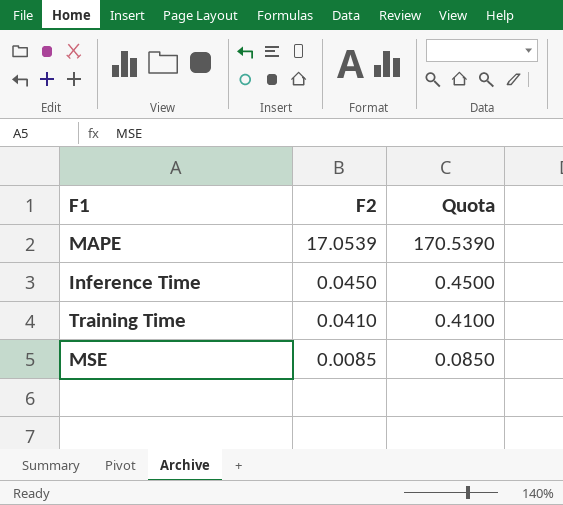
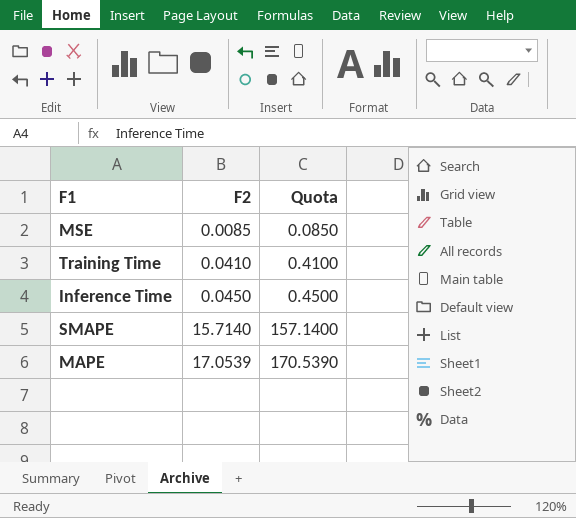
row order: F2 descending -> F2 ascending
row SMAPE: none -> 15.7140 | 157.1400

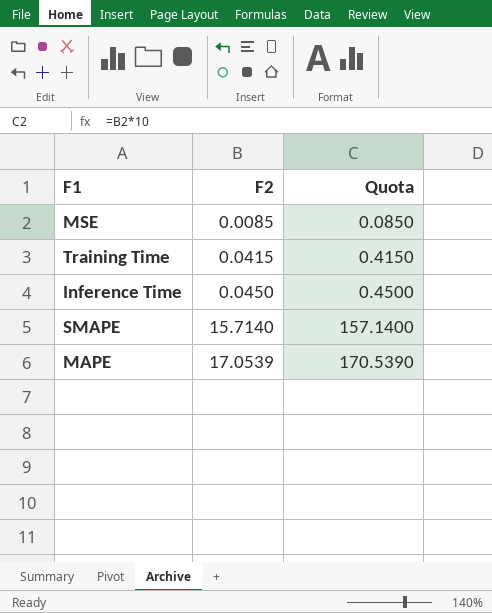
Training Time | F2: 0.0410 -> 0.0415
Training Time | Quota: 0.4100 -> 0.4150

